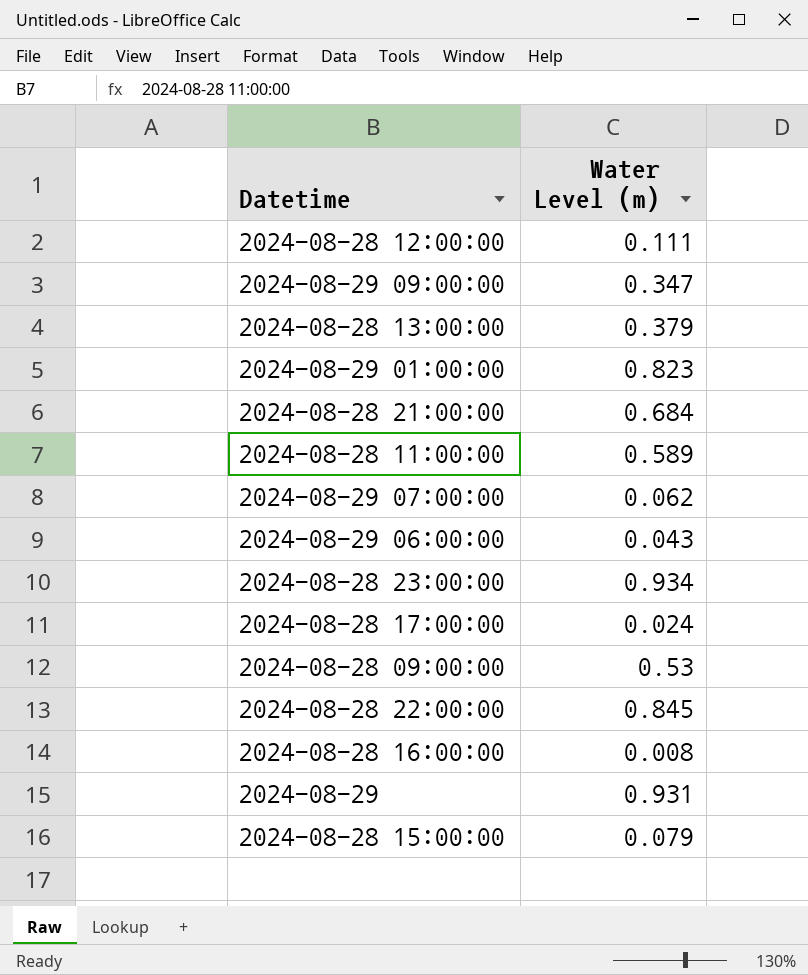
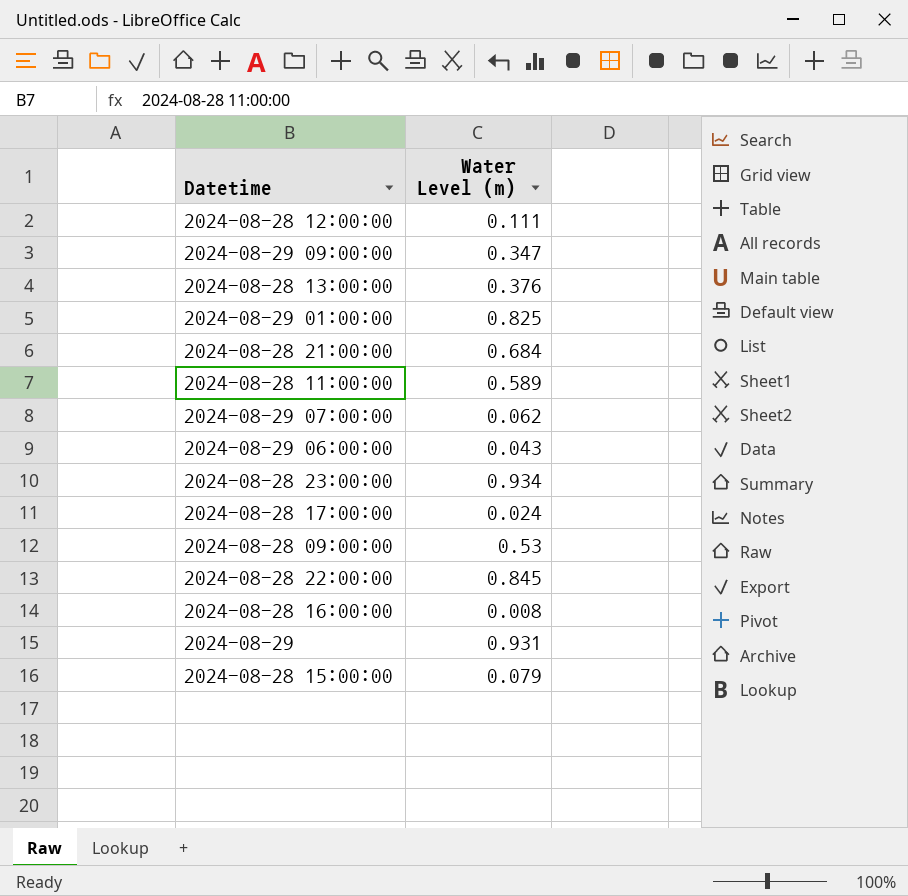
2024-08-28 13:00:00 | Water Level (m): 0.379 -> 0.376
2024-08-29 01:00:00 | Water Level (m): 0.823 -> 0.825

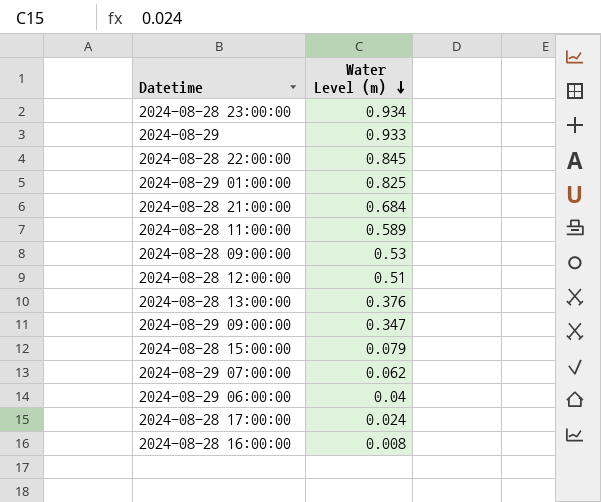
row order: none -> Water Level (m) descending
2024-08-29 | Water Level (m): 0.931 -> 0.933
2024-08-28 12:00:00 | Water Level (m): 0.111 -> 0.51
2024-08-29 06:00:00 | Water Level (m): 0.043 -> 0.04

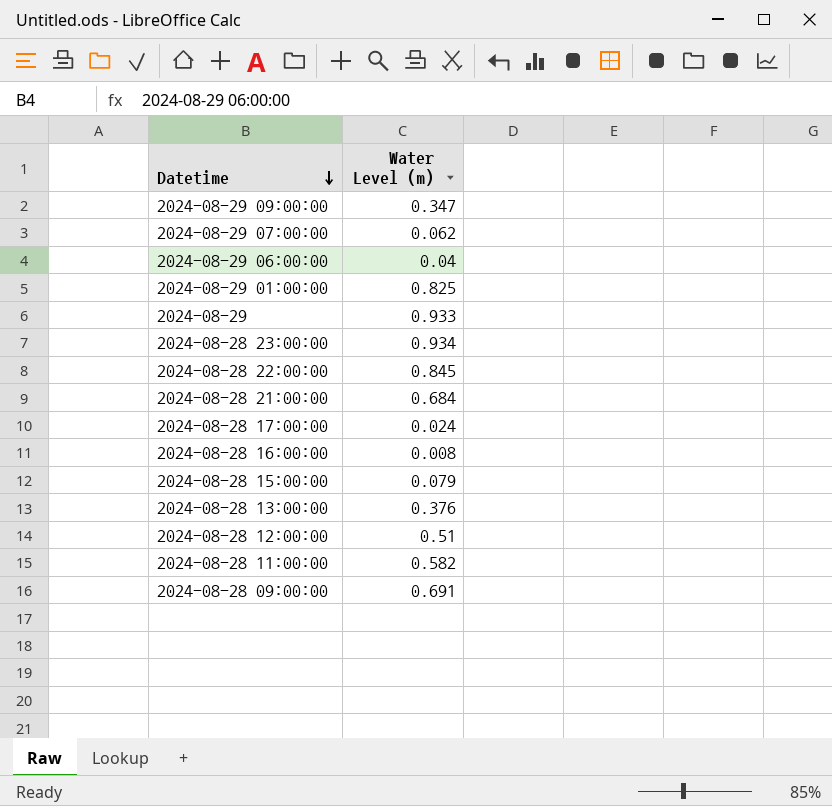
row order: Water Level (m) descending -> Datetime descending
2024-08-28 11:00:00 | Water Level (m): 0.589 -> 0.582
2024-08-28 09:00:00 | Water Level (m): 0.53 -> 0.691

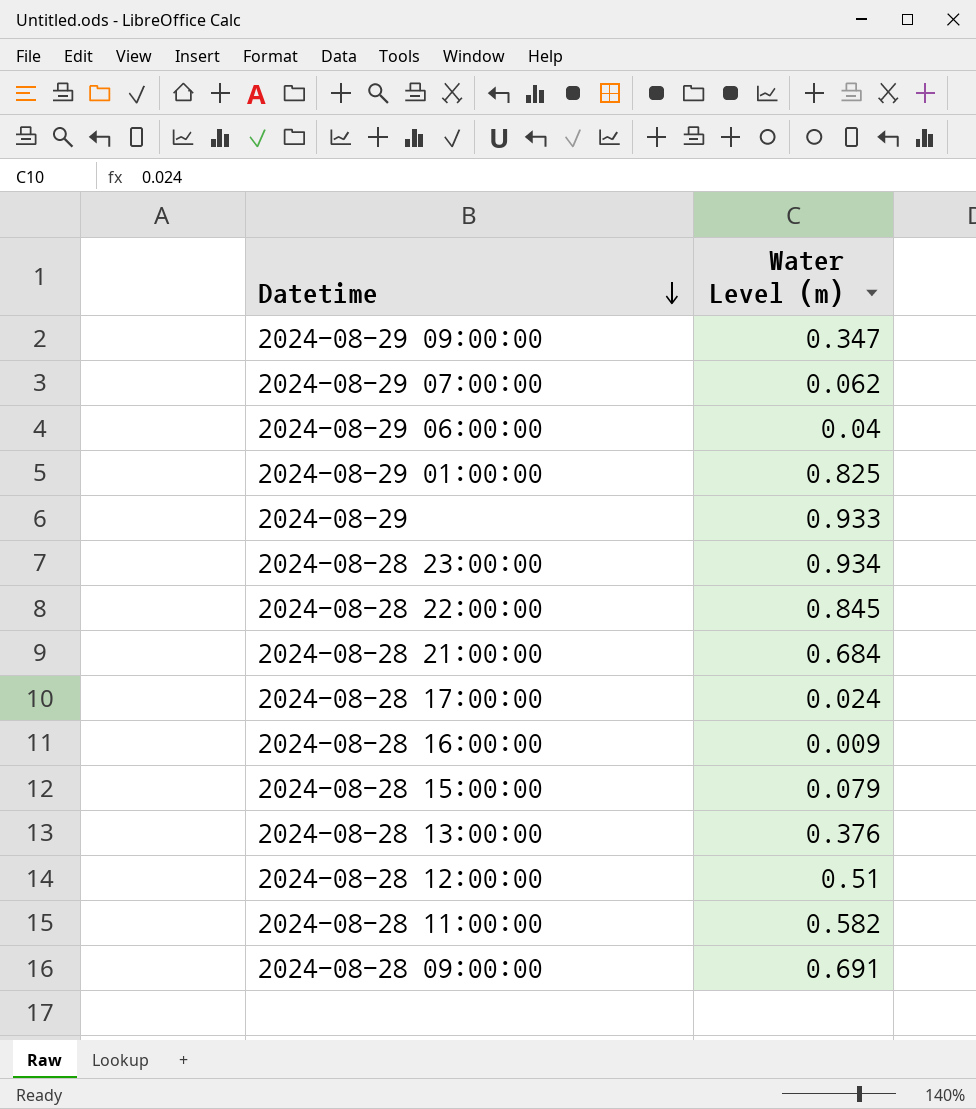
2024-08-28 16:00:00 | Water Level (m): 0.008 -> 0.009

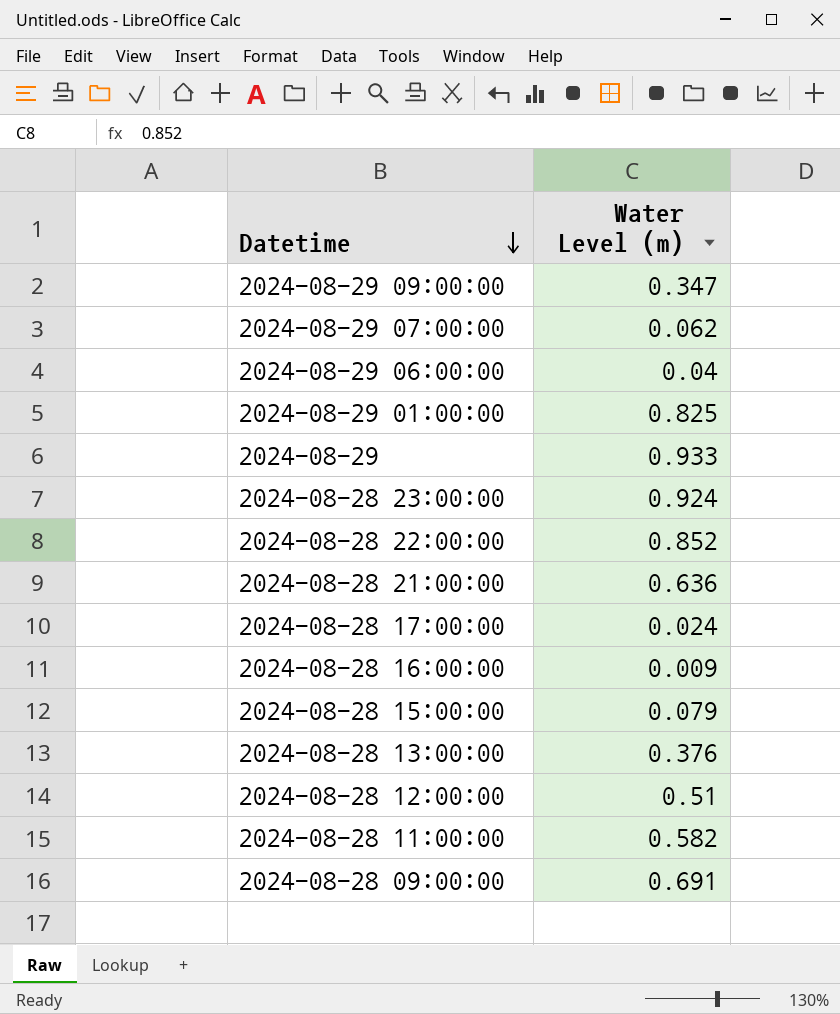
2024-08-28 23:00:00 | Water Level (m): 0.934 -> 0.924
2024-08-28 22:00:00 | Water Level (m): 0.845 -> 0.852
2024-08-28 21:00:00 | Water Level (m): 0.684 -> 0.636

